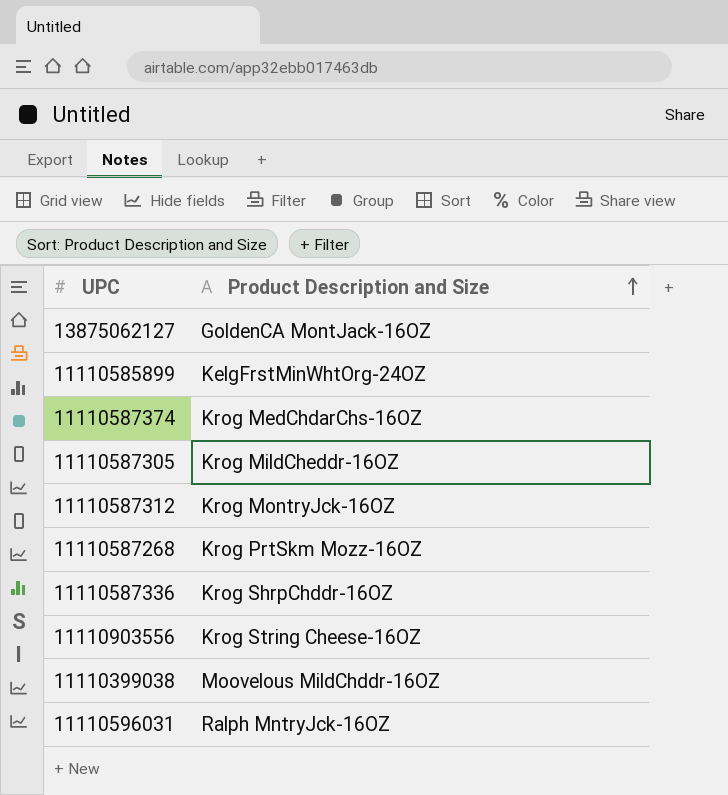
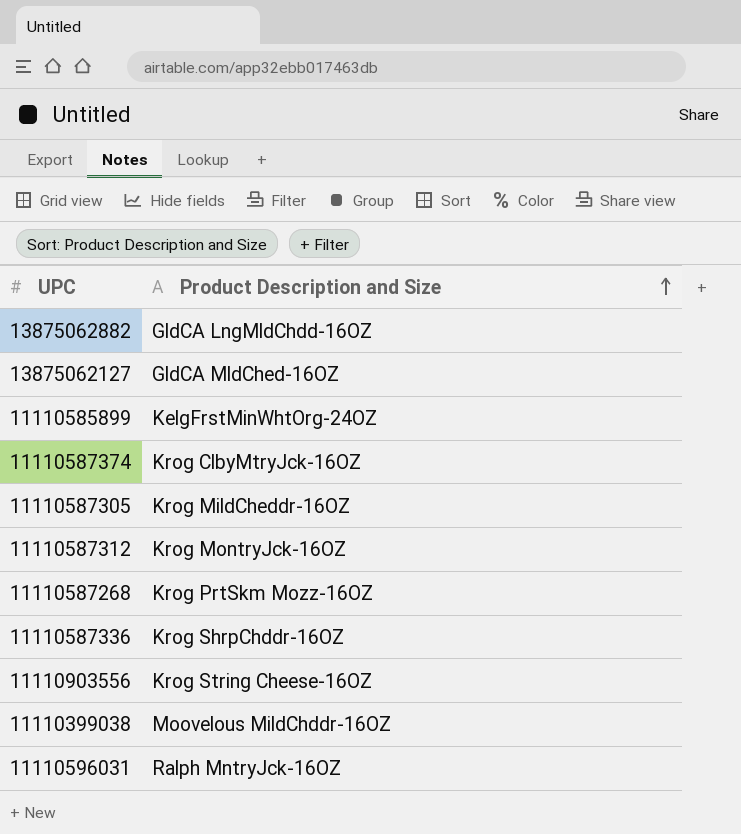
row 13875062882: none -> GldCA LngMldChdd-16OZ
13875062127 | Product Description and Size: GoldenCA MontJack-16OZ -> GldCA MldChed-16OZ
11110587374 | Product Description and Size: Krog MedChdarChs-16OZ -> Krog ClbyMtryJck-16OZ

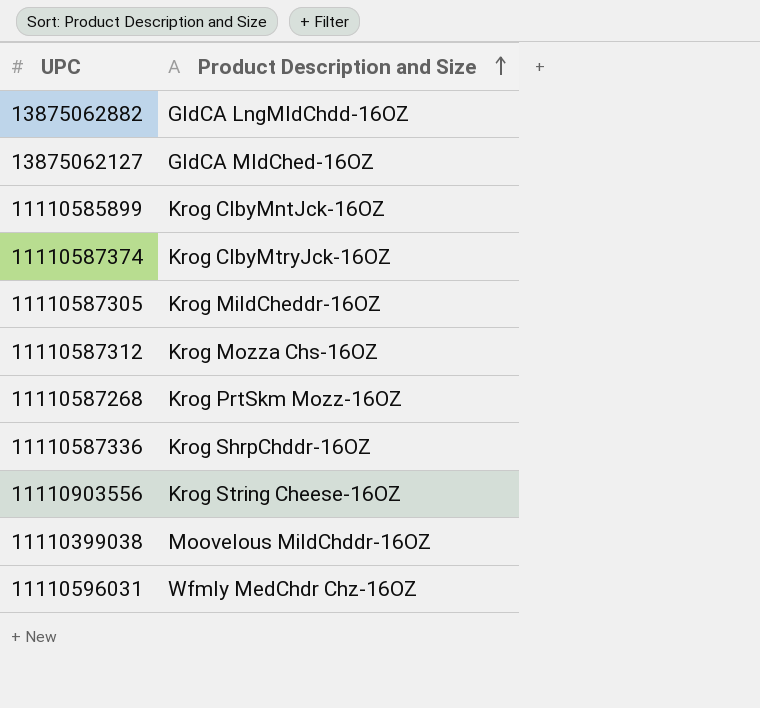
11110585899 | Product Description and Size: KelgFrstMinWhtOrg-24OZ -> Krog ClbyMntJck-16OZ
11110587312 | Product Description and Size: Krog MontryJck-16OZ -> Krog Mozza Chs-16OZ
11110596031 | Product Description and Size: Ralph MntryJck-16OZ -> Wfmly MedChdr Chz-16OZ

